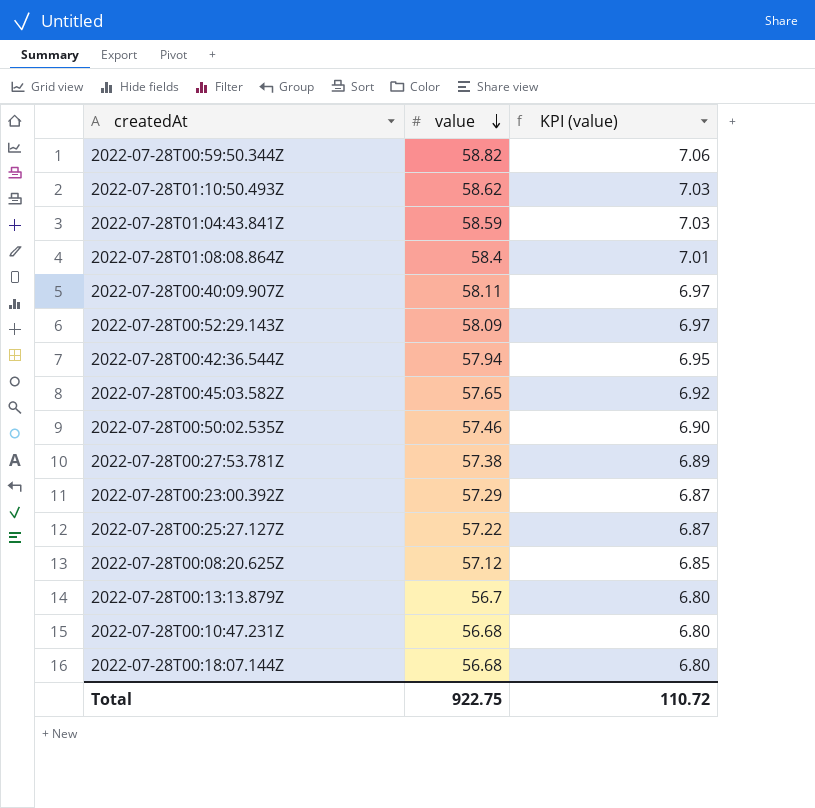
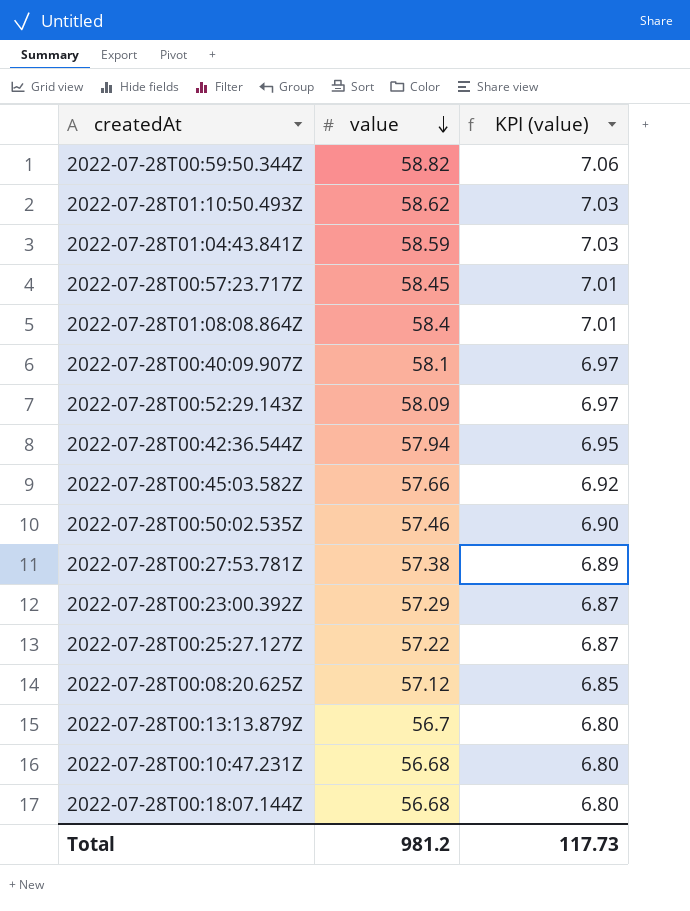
row 2022-07-28T00:57:23.717Z: none -> 58.45 | 7.01
2022-07-28T00:40:09.907Z | value: 58.11 -> 58.1
2022-07-28T00:45:03.582Z | value: 57.65 -> 57.66
Total | value: 922.75 -> 981.2
Total | KPI (value): 110.72 -> 117.73

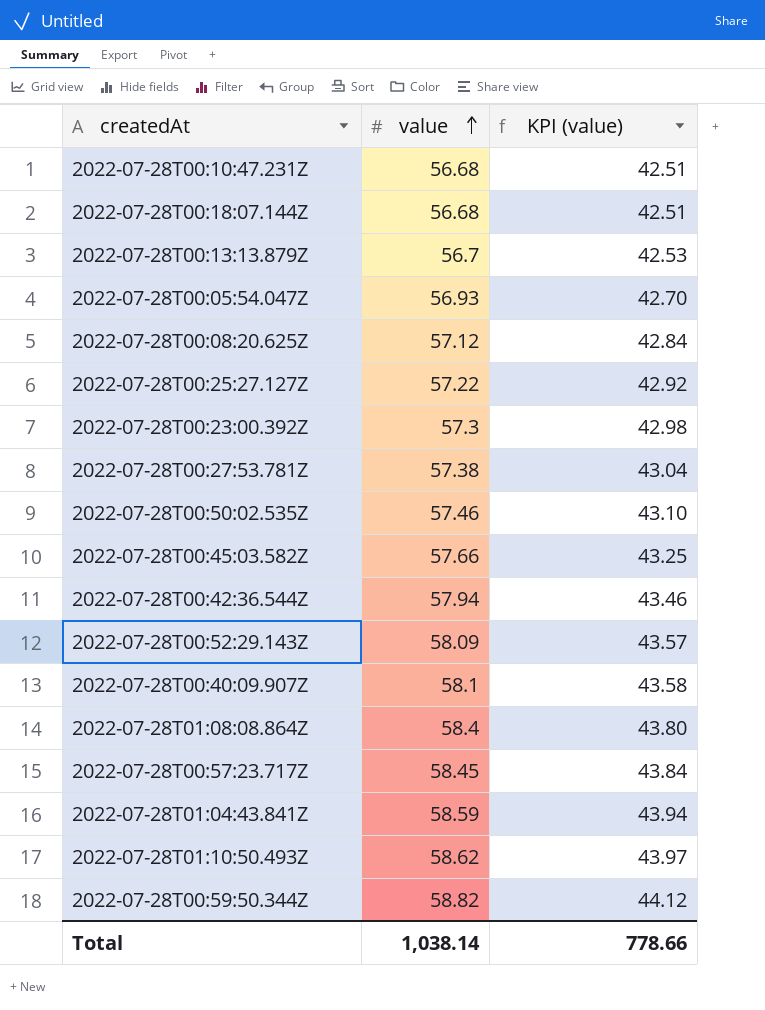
row order: value descending -> value ascending
column KPI (value) | formula: [value] * 0.12 -> [value] * 0.75
row 2022-07-28T00:05:54.047Z: none -> 56.93 | 42.70
2022-07-28T00:23:00.392Z | value: 57.29 -> 57.3
Total | value: 981.2 -> 1,038.14
Total | KPI (value): 117.73 -> 778.66

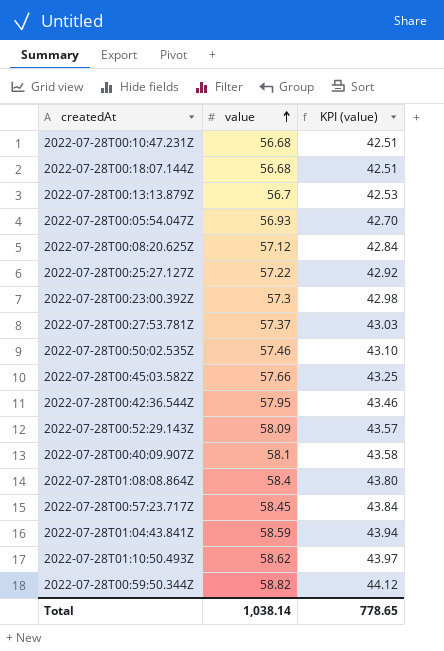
2022-07-28T00:27:53.781Z | value: 57.38 -> 57.37
2022-07-28T00:27:53.781Z | KPI (value): 43.04 -> 43.03
2022-07-28T00:42:36.544Z | value: 57.94 -> 57.95
Total | KPI (value): 778.66 -> 778.65

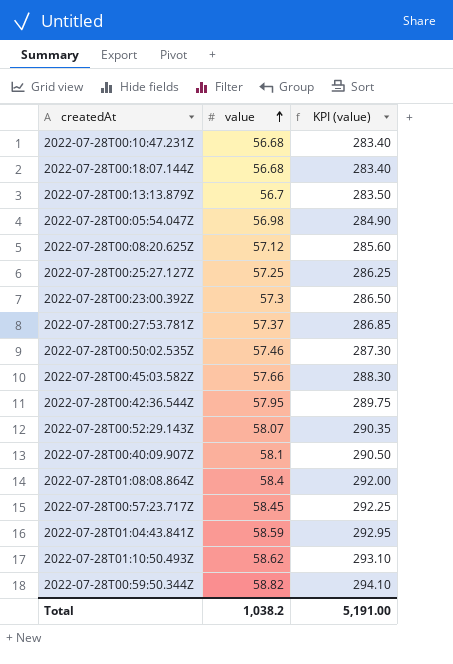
column KPI (value) | formula: [value] * 0.75 -> [value] * 5
2022-07-28T00:05:54.047Z | value: 56.93 -> 56.98
2022-07-28T00:25:27.127Z | value: 57.22 -> 57.25
2022-07-28T00:52:29.143Z | value: 58.09 -> 58.07
Total | value: 1,038.14 -> 1,038.2
Total | KPI (value): 778.65 -> 5,191.00

